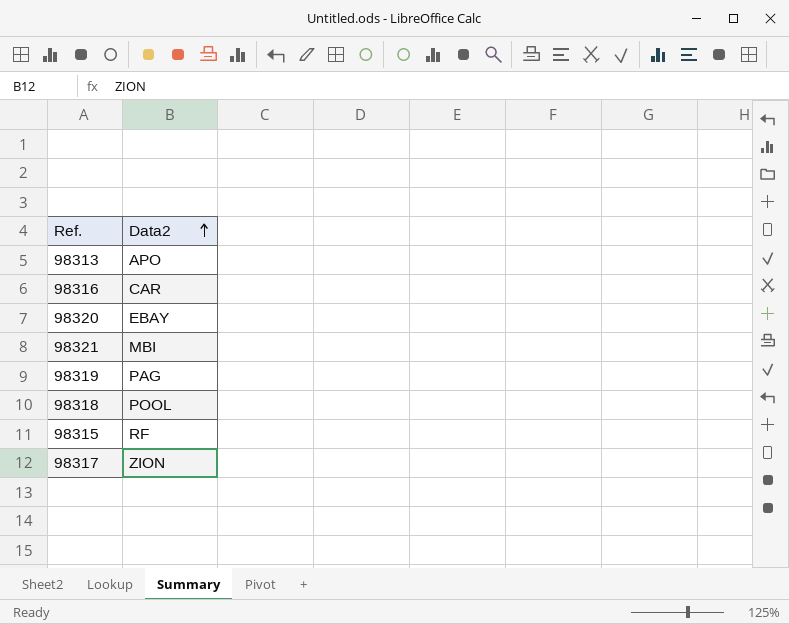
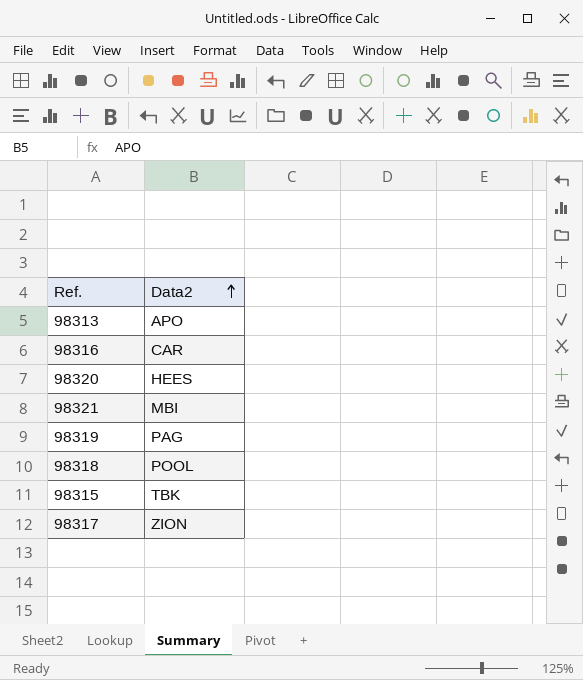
98320 | Data2: EBAY -> HEES
98315 | Data2: RF -> TBK

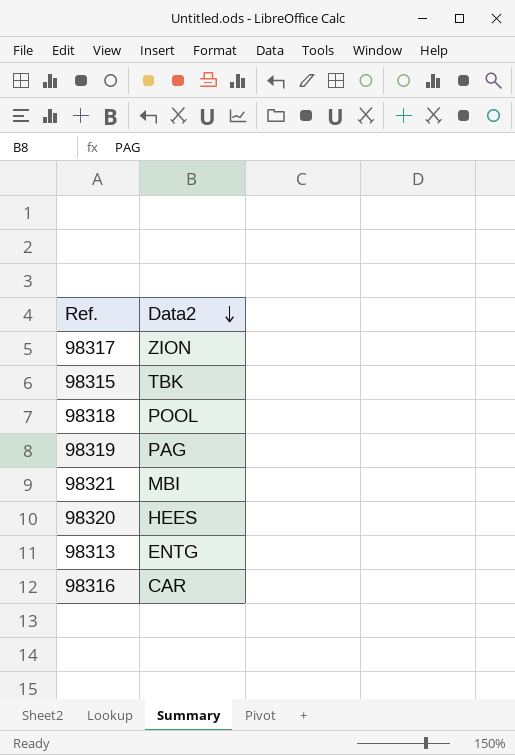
row order: Data2 ascending -> Data2 descending
98313 | Data2: APO -> ENTG

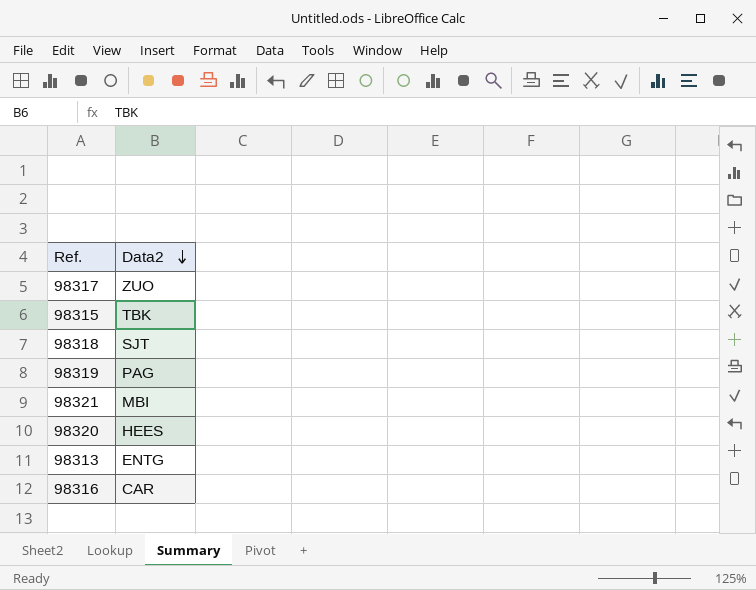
98317 | Data2: ZION -> ZUO
98318 | Data2: POOL -> SJT

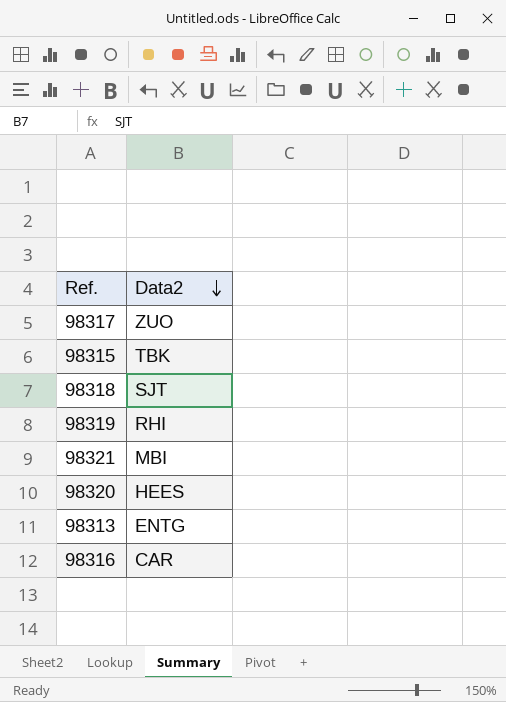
98319 | Data2: PAG -> RHI

